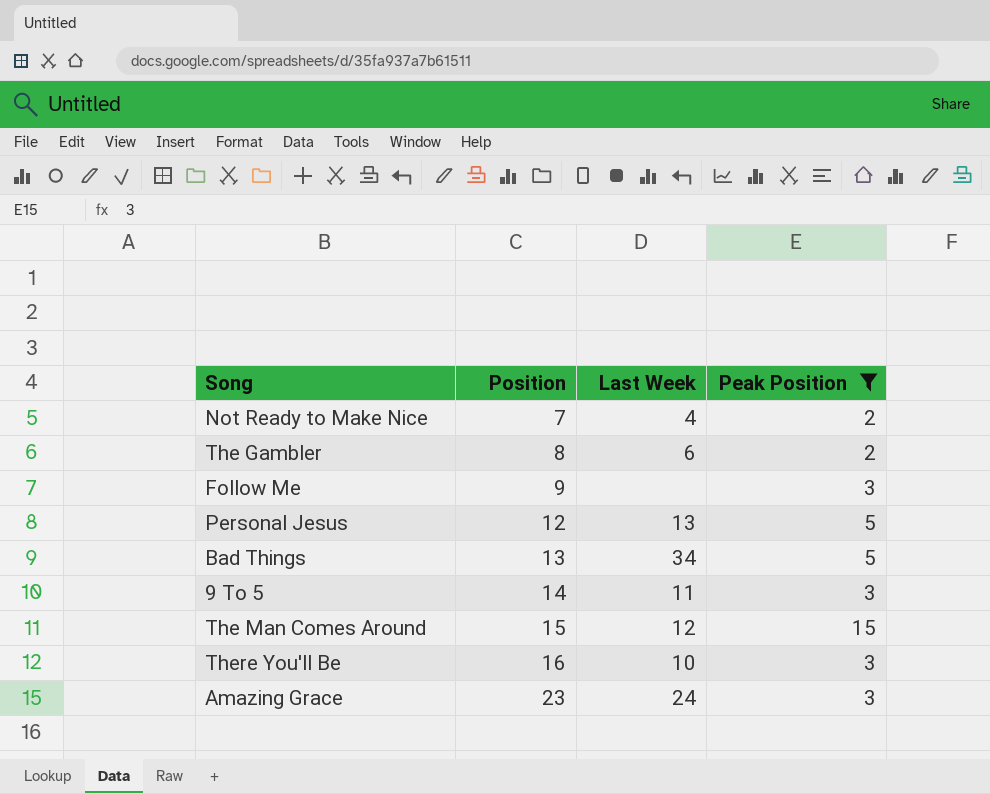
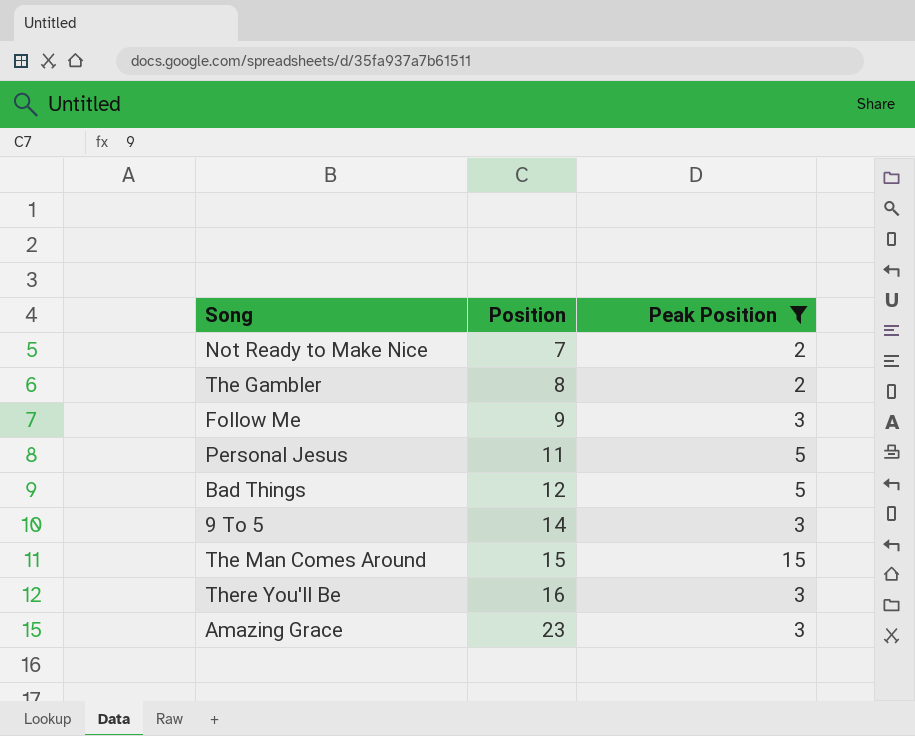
column Last Week | position: 3 -> none
Personal Jesus | Position: 12 -> 11
Bad Things | Position: 13 -> 12

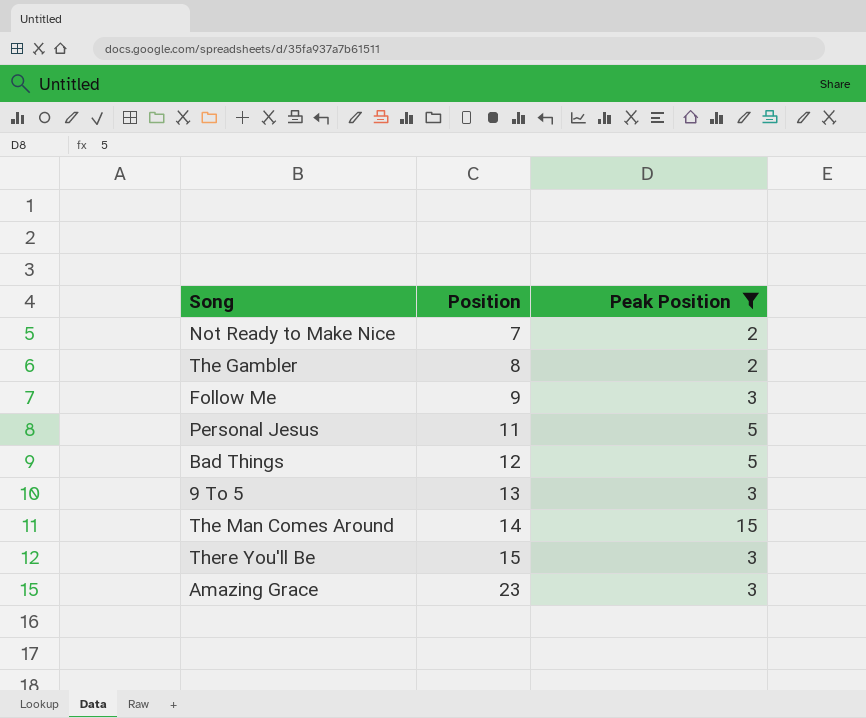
9 To 5 | Position: 14 -> 13
The Man Comes Around | Position: 15 -> 14
There You'll Be | Position: 16 -> 15

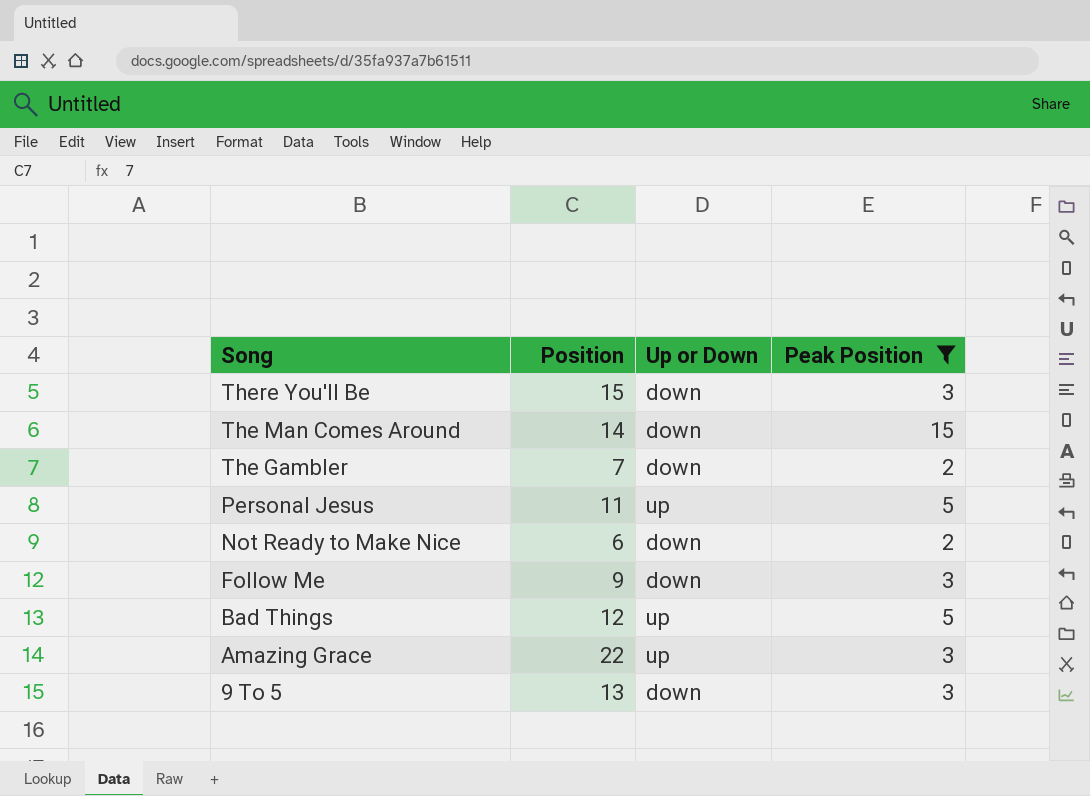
row order: Position ascending -> Song descending
column Up or Down | position: none -> 3
The Gambler | Position: 8 -> 7
Not Ready to Make Nice | Position: 7 -> 6
Amazing Grace | Position: 23 -> 22

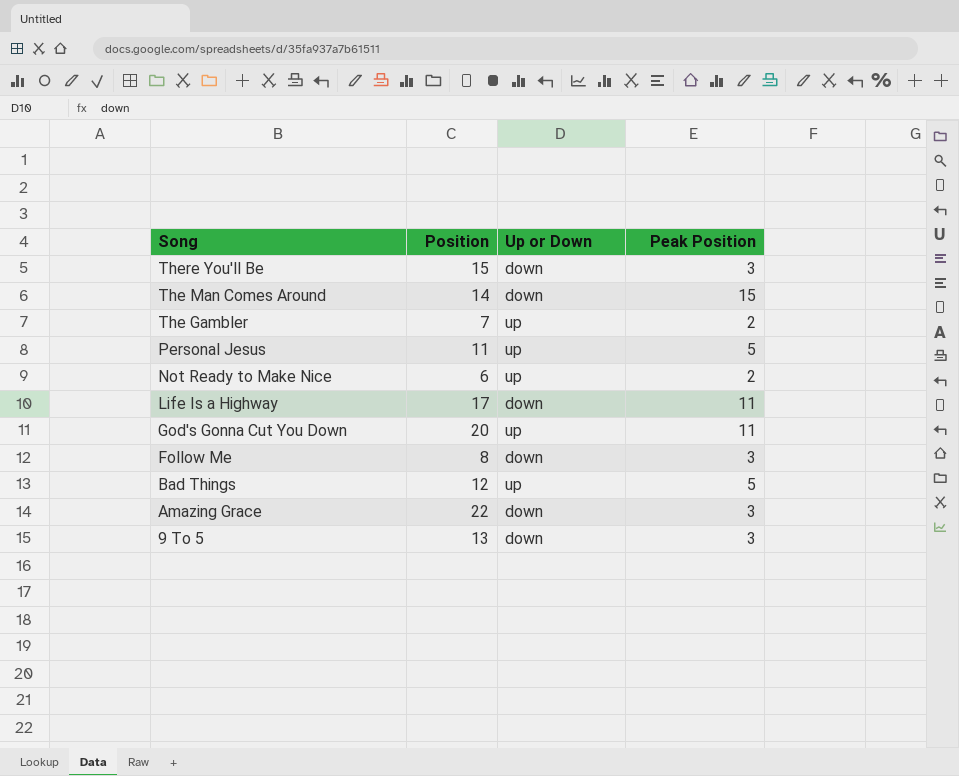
filter: Peak Position != 11 -> none
The Gambler | Up or Down: down -> up
Not Ready to Make Nice | Up or Down: down -> up
Follow Me | Position: 9 -> 8
Amazing Grace | Up or Down: up -> down

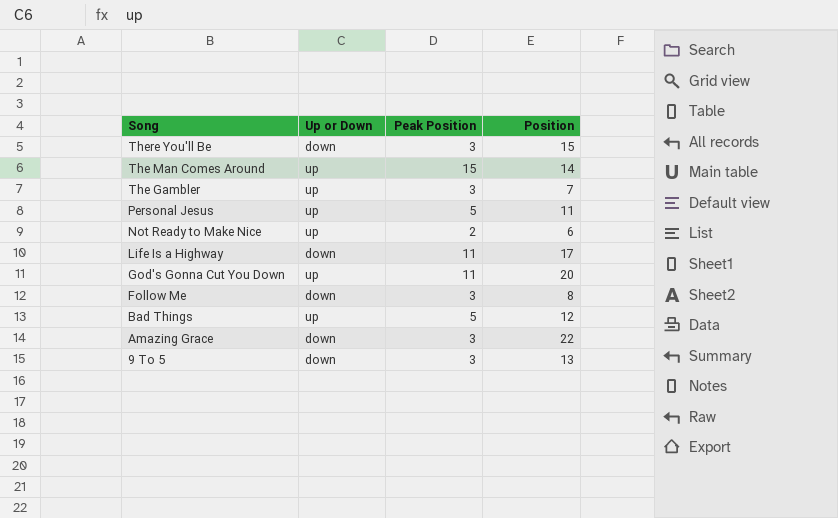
column Position | position: 2 -> 4
The Man Comes Around | Up or Down: down -> up
The Gambler | Peak Position: 2 -> 3

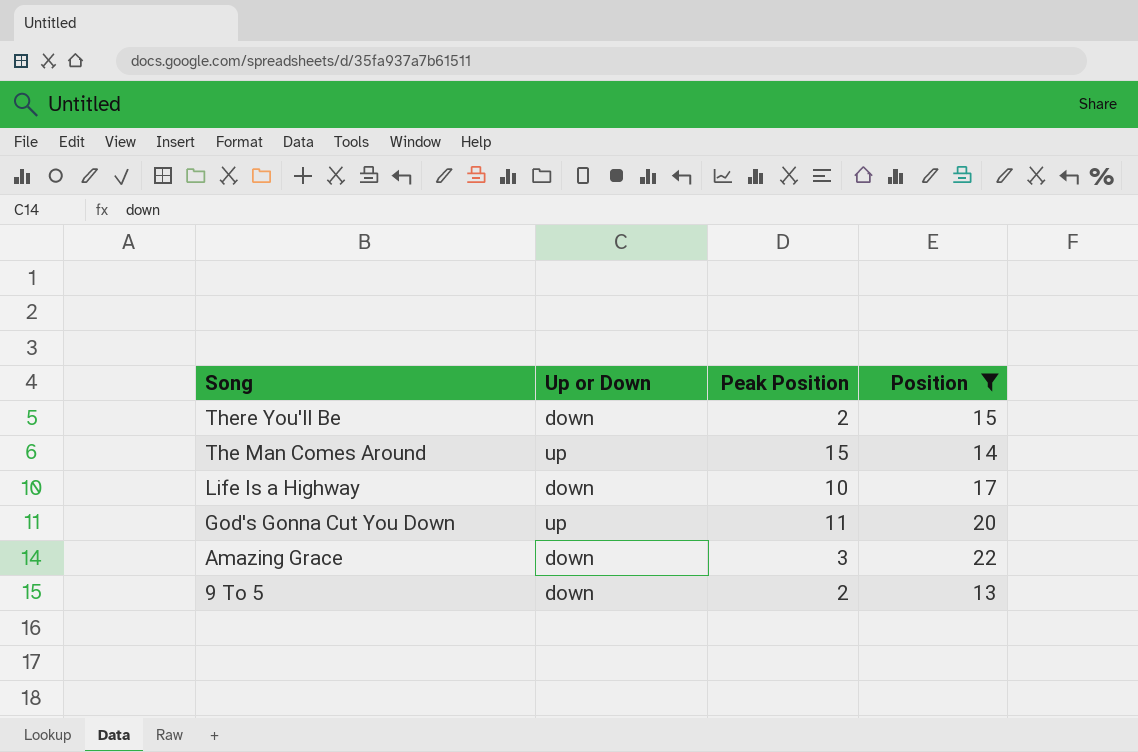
filter: none -> Position >= 13
There You'll Be | Peak Position: 3 -> 2
Life Is a Highway | Peak Position: 11 -> 10
9 To 5 | Peak Position: 3 -> 2

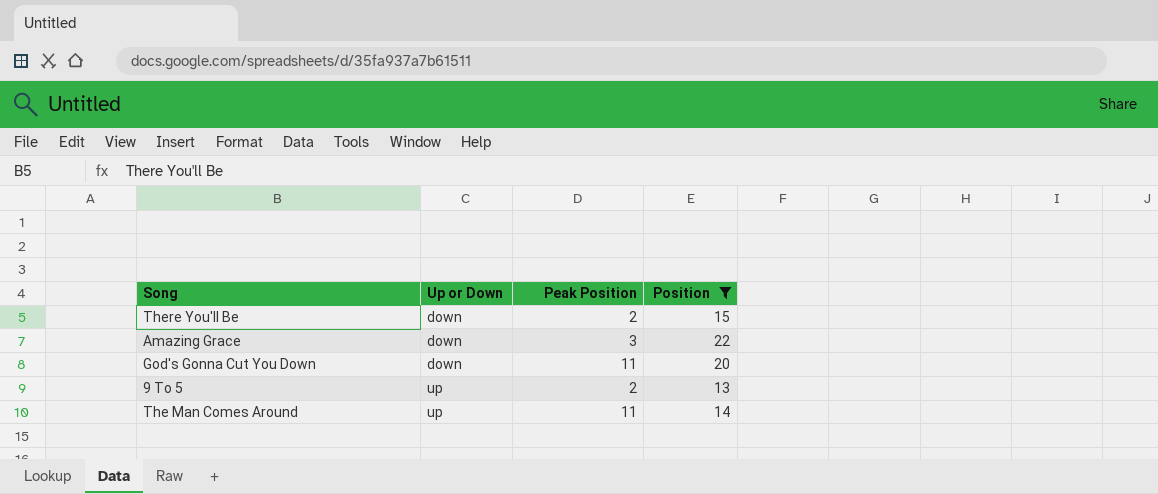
row order: Song descending -> Up or Down ascending
row Life Is a Highway: down | 10 | 17 -> none
God's Gonna Cut You Down | Up or Down: up -> down
9 To 5 | Up or Down: down -> up
The Man Comes Around | Peak Position: 15 -> 11

